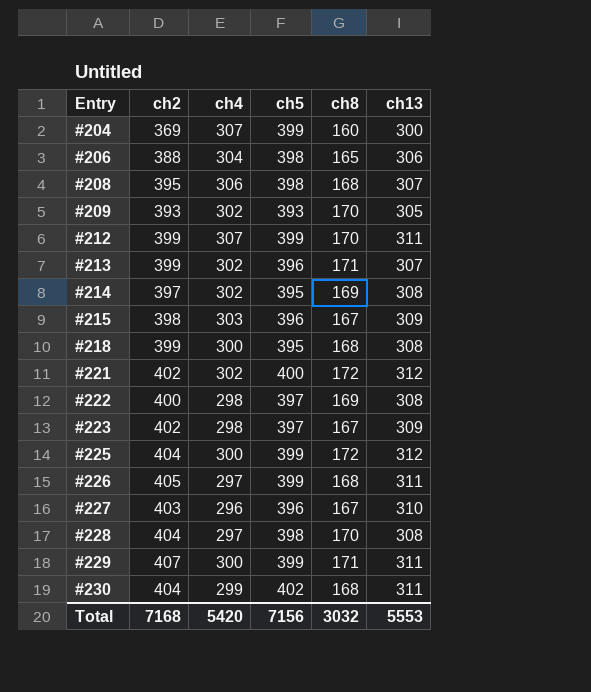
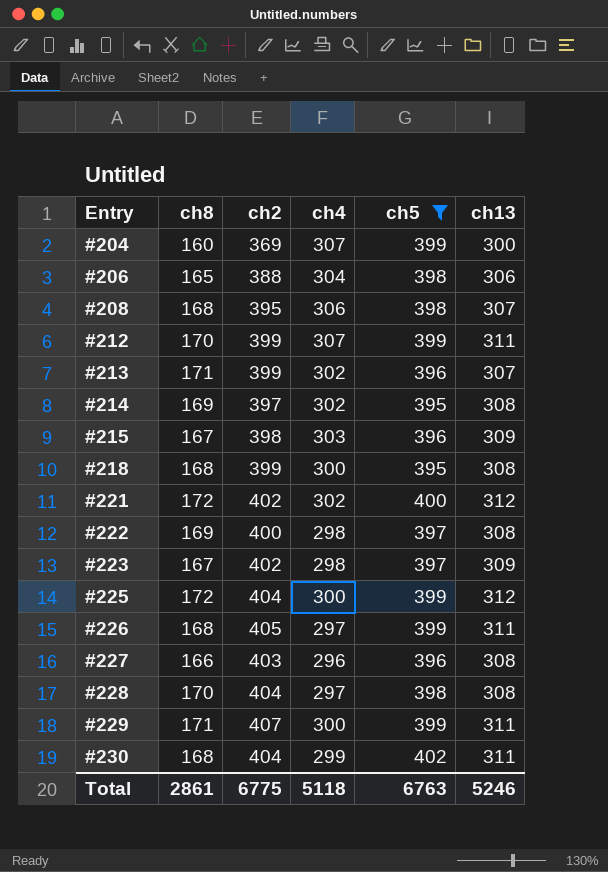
filter: none -> ch5 != 393
column ch8 | position: 5 -> 2
#227 | ch8: 167 -> 166
#227 | ch13: 310 -> 308
Total | ch8: 3032 -> 2861
Total | ch2: 7168 -> 6775
Total | ch4: 5420 -> 5118
Total | ch5: 7156 -> 6763
Total | ch13: 5553 -> 5246

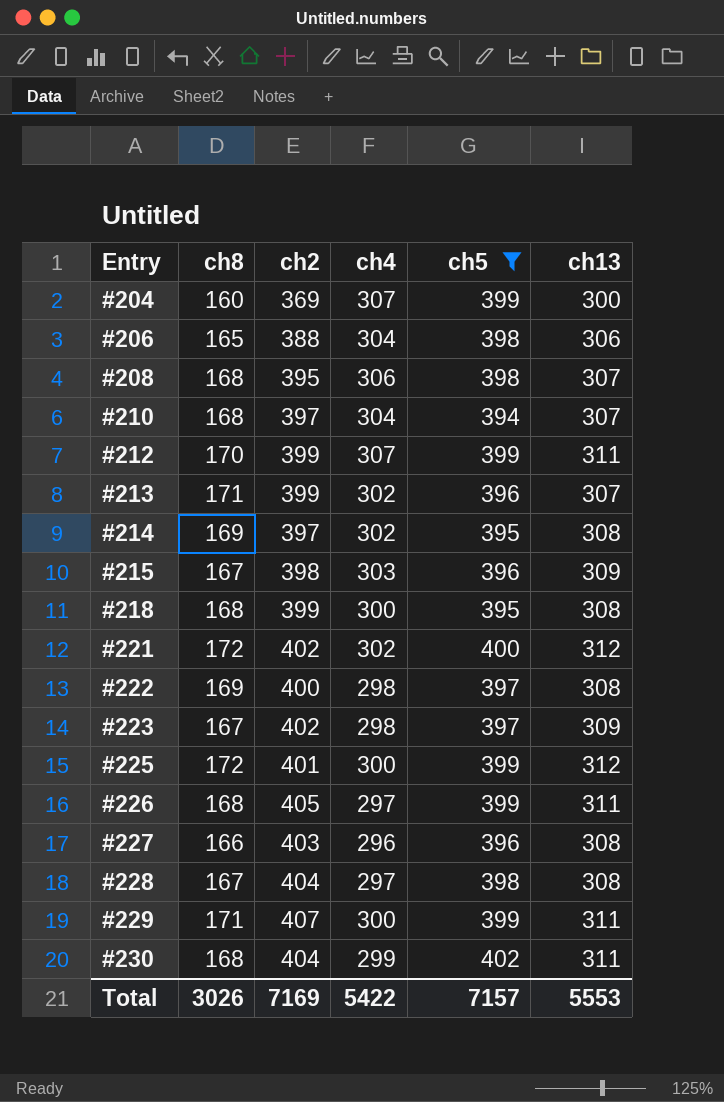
row #210: none -> 168 | 397 | 304 | 394 | 307
#225 | ch2: 404 -> 401
#228 | ch8: 170 -> 167
Total | ch8: 2861 -> 3026
Total | ch2: 6775 -> 7169
Total | ch4: 5118 -> 5422
Total | ch5: 6763 -> 7157
Total | ch13: 5246 -> 5553

